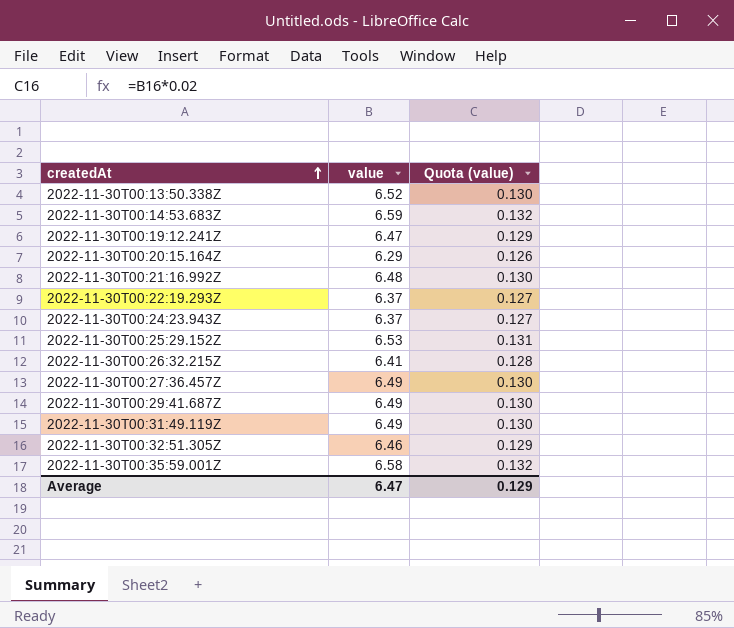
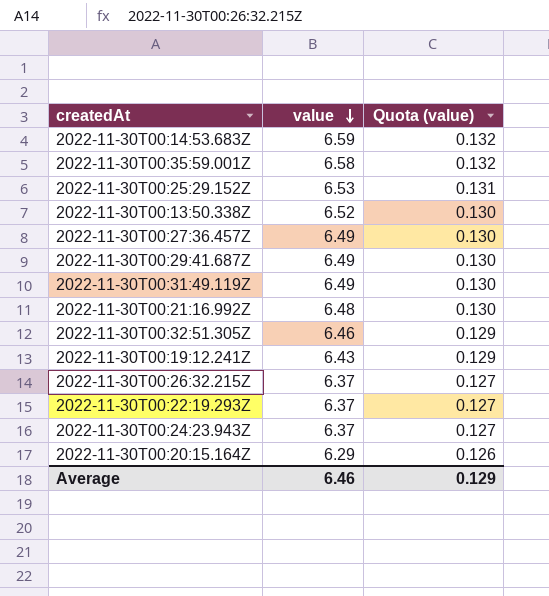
row order: createdAt ascending -> value descending
2022-11-30T00:19:12.241Z | value: 6.47 -> 6.43
2022-11-30T00:26:32.215Z | value: 6.41 -> 6.37
2022-11-30T00:26:32.215Z | Quota (value): 0.128 -> 0.127
Average | value: 6.47 -> 6.46

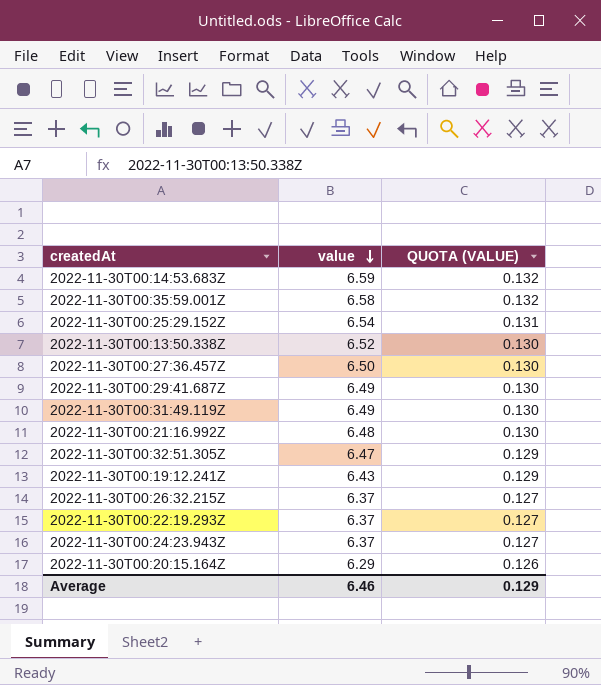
column name: Quota (value) -> QUOTA (VALUE)
2022-11-30T00:25:29.152Z | value: 6.53 -> 6.54
2022-11-30T00:27:36.457Z | value: 6.49 -> 6.50
2022-11-30T00:32:51.305Z | value: 6.46 -> 6.47

